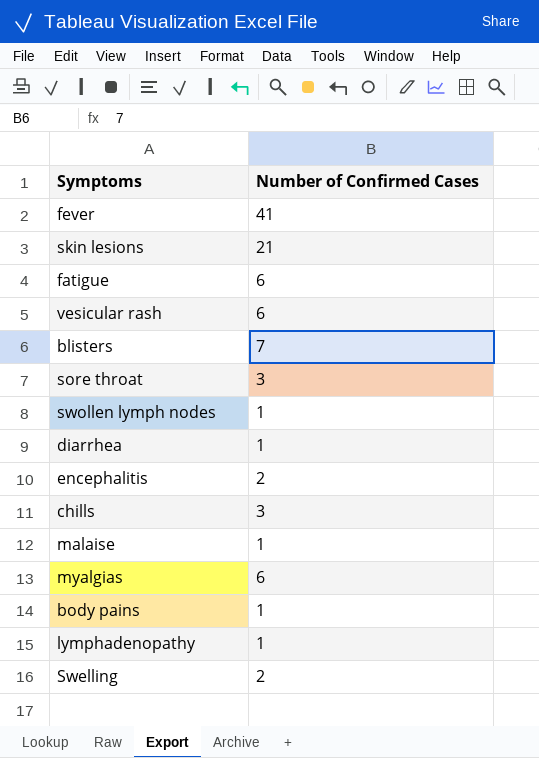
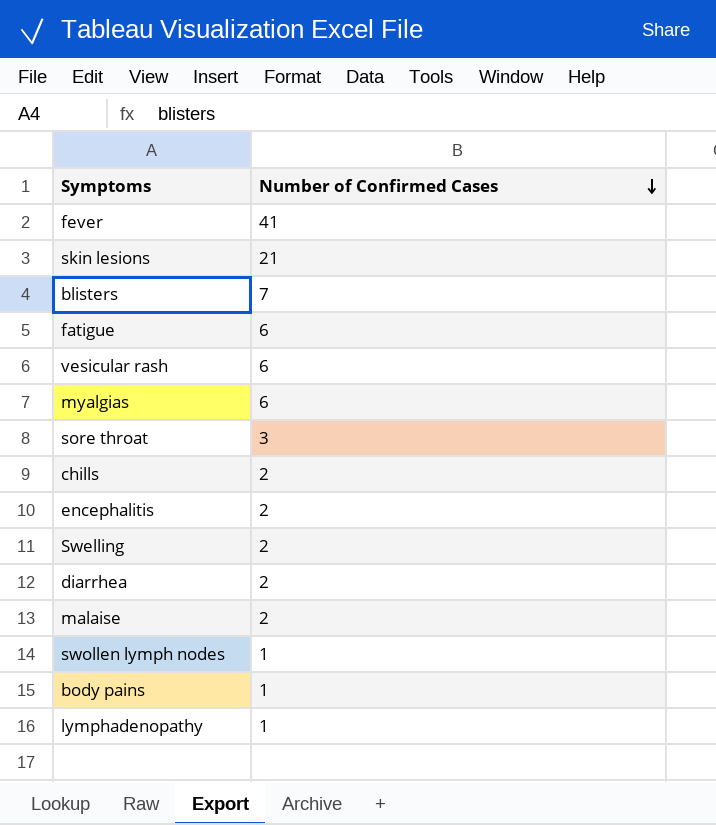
row order: none -> Number of Confirmed Cases descending
chills | Number of Confirmed Cases: 3 -> 2
diarrhea | Number of Confirmed Cases: 1 -> 2
malaise | Number of Confirmed Cases: 1 -> 2

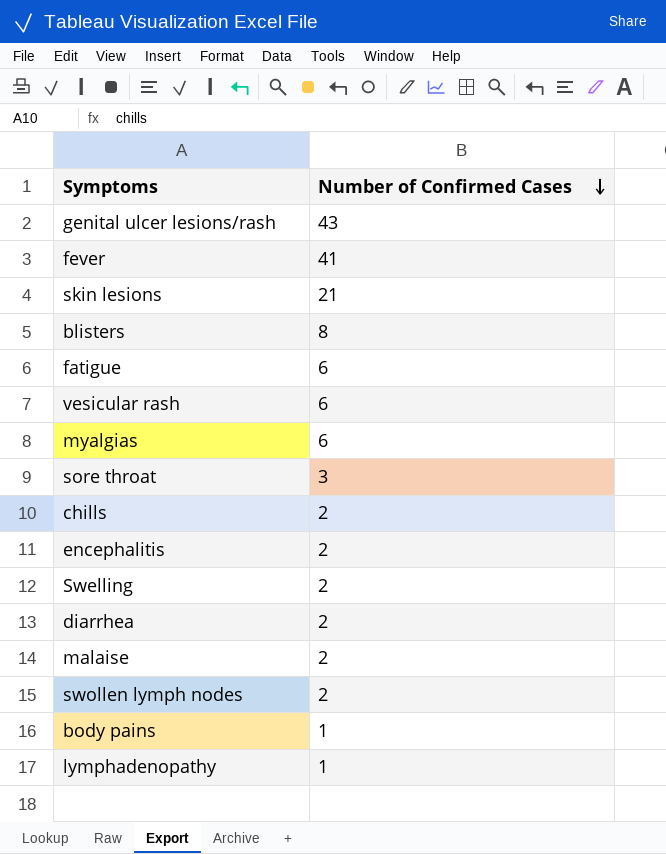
row genital ulcer lesions/rash: none -> 43
blisters | Number of Confirmed Cases: 7 -> 8
swollen lymph nodes | Number of Confirmed Cases: 1 -> 2

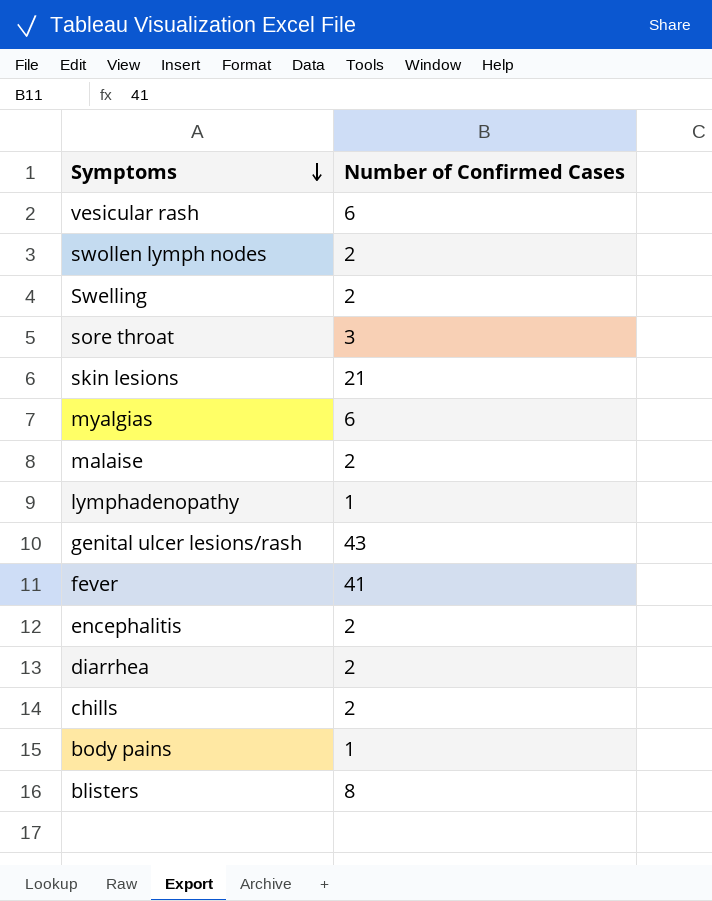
row order: Number of Confirmed Cases descending -> Symptoms descending
row fatigue: 6 -> none

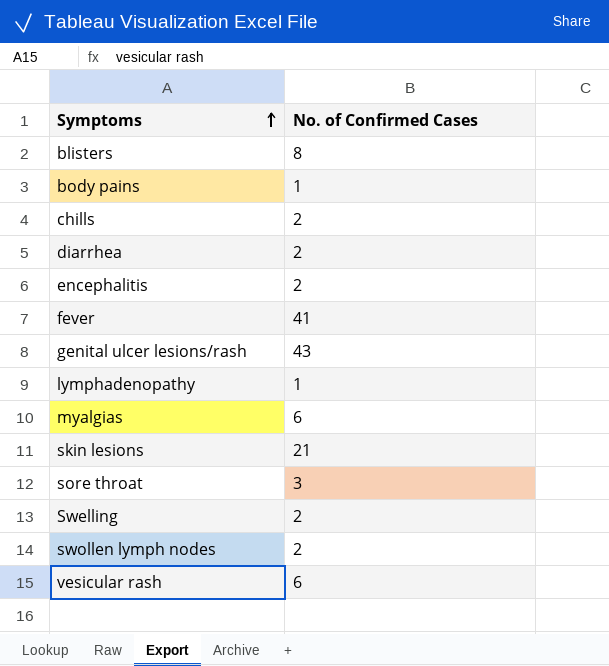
row order: Symptoms descending -> Symptoms ascending
column name: Number of Confirmed Cases -> No. of Confirmed Cases
row malaise: 2 -> none

